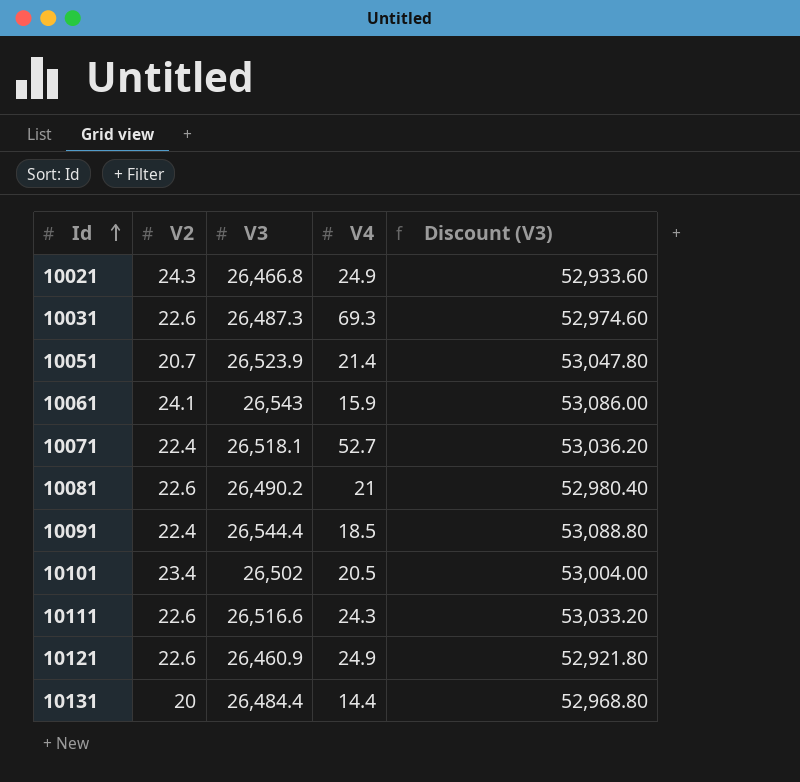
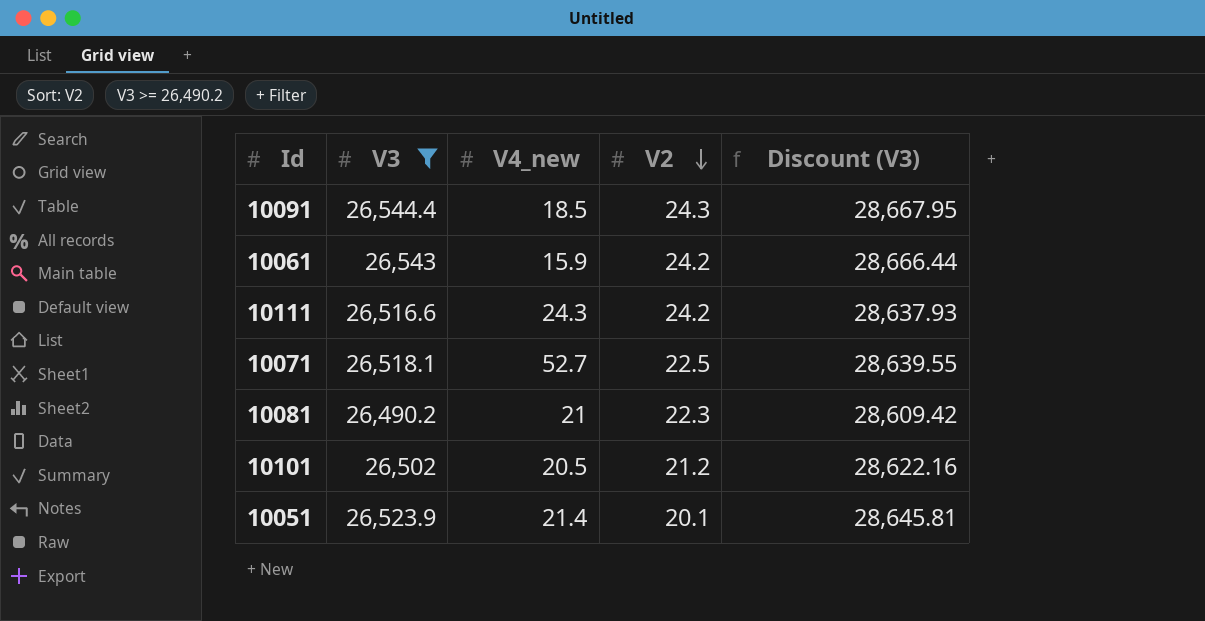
filter: none -> V3 >= 26,490.2
row order: Id ascending -> V2 descending
column name: V4 -> V4_new
column V2 | position: 2 -> 4
column Discount (V3) | formula: [V3] * 2 -> [V3] * 1.08
10091 | V2: 22.4 -> 24.3
10061 | V2: 24.1 -> 24.2
10111 | V2: 22.6 -> 24.2
10071 | V2: 22.4 -> 22.5
10081 | V2: 22.6 -> 22.3
10101 | V2: 23.4 -> 21.2
10051 | V2: 20.7 -> 20.1

